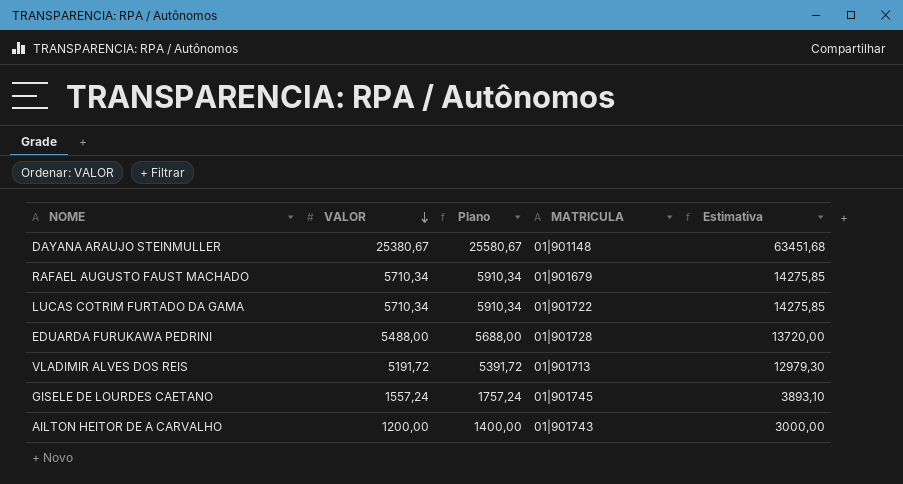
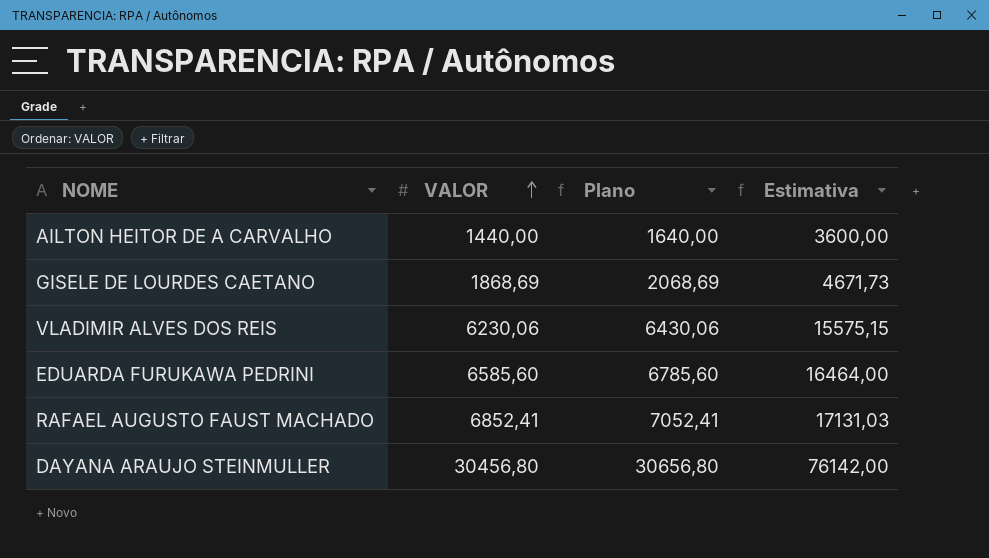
row order: VALOR descending -> VALOR ascending
column MATRICULA | position: 4 -> none
row LUCAS COTRIM FURTADO DA GAMA: 5710,34 | 5910,34 | 01|901722 | 14275,85 -> none
AILTON HEITOR DE A CARVALHO | VALOR: 1200,00 -> 1440,00
AILTON HEITOR DE A CARVALHO | Plano: 1400,00 -> 1640,00
AILTON HEITOR DE A CARVALHO | Estimativa: 3000,00 -> 3600,00
GISELE DE LOURDES CAETANO | VALOR: 1557,24 -> 1868,69
GISELE DE LOURDES CAETANO | Plano: 1757,24 -> 2068,69
GISELE DE LOURDES CAETANO | Estimativa: 3893,10 -> 4671,73
VLADIMIR ALVES DOS REIS | VALOR: 5191,72 -> 6230,06
VLADIMIR ALVES DOS REIS | Plano: 5391,72 -> 6430,06
VLADIMIR ALVES DOS REIS | Estimativa: 12979,30 -> 15575,15
EDUARDA FURUKAWA PEDRINI | VALOR: 5488,00 -> 6585,60
EDUARDA FURUKAWA PEDRINI | Plano: 5688,00 -> 6785,60
EDUARDA FURUKAWA PEDRINI | Estimativa: 13720,00 -> 16464,00
RAFAEL AUGUSTO FAUST MACHADO | VALOR: 5710,34 -> 6852,41
RAFAEL AUGUSTO FAUST MACHADO | Plano: 5910,34 -> 7052,41
RAFAEL AUGUSTO FAUST MACHADO | Estimativa: 14275,85 -> 17131,03
DAYANA ARAUJO STEINMULLER | VALOR: 25380,67 -> 30456,80
DAYANA ARAUJO STEINMULLER | Plano: 25580,67 -> 30656,80
DAYANA ARAUJO STEINMULLER | Estimativa: 63451,68 -> 76142,00

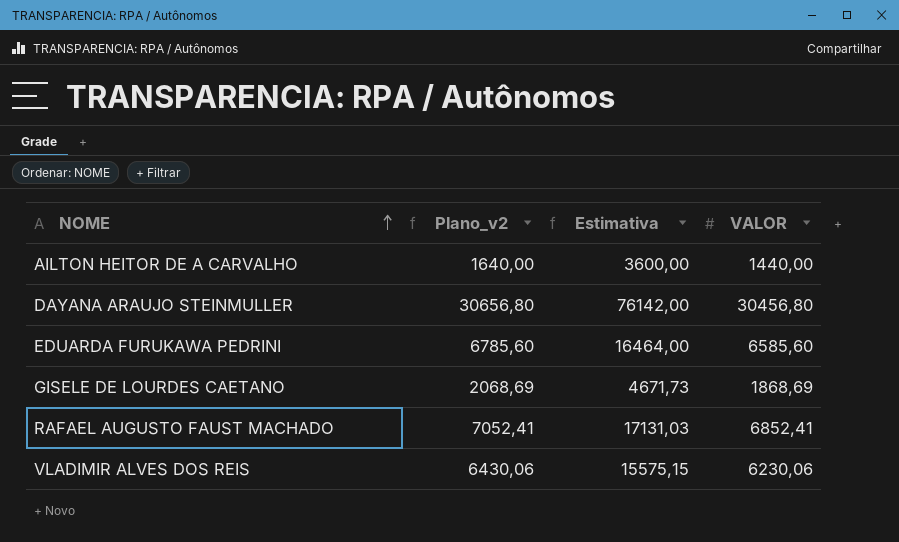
row order: VALOR ascending -> NOME ascending
column name: Plano -> Plano_v2
column VALOR | position: 2 -> 4

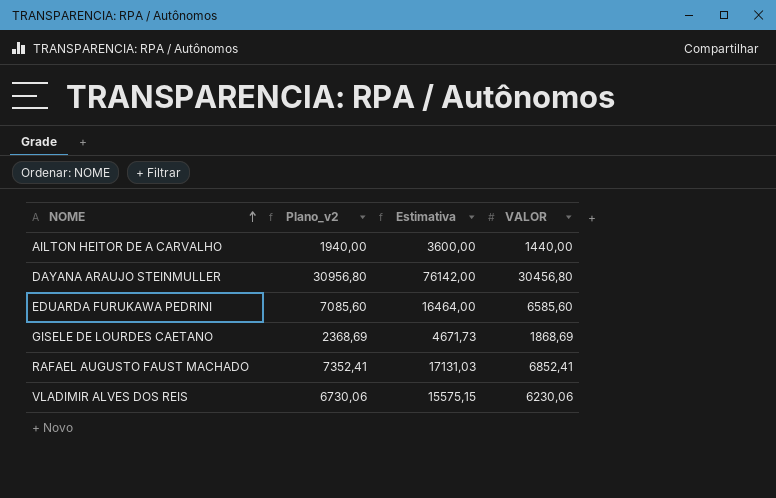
column Plano_v2 | formula: [VALOR] + 200 -> [VALOR] + 500

